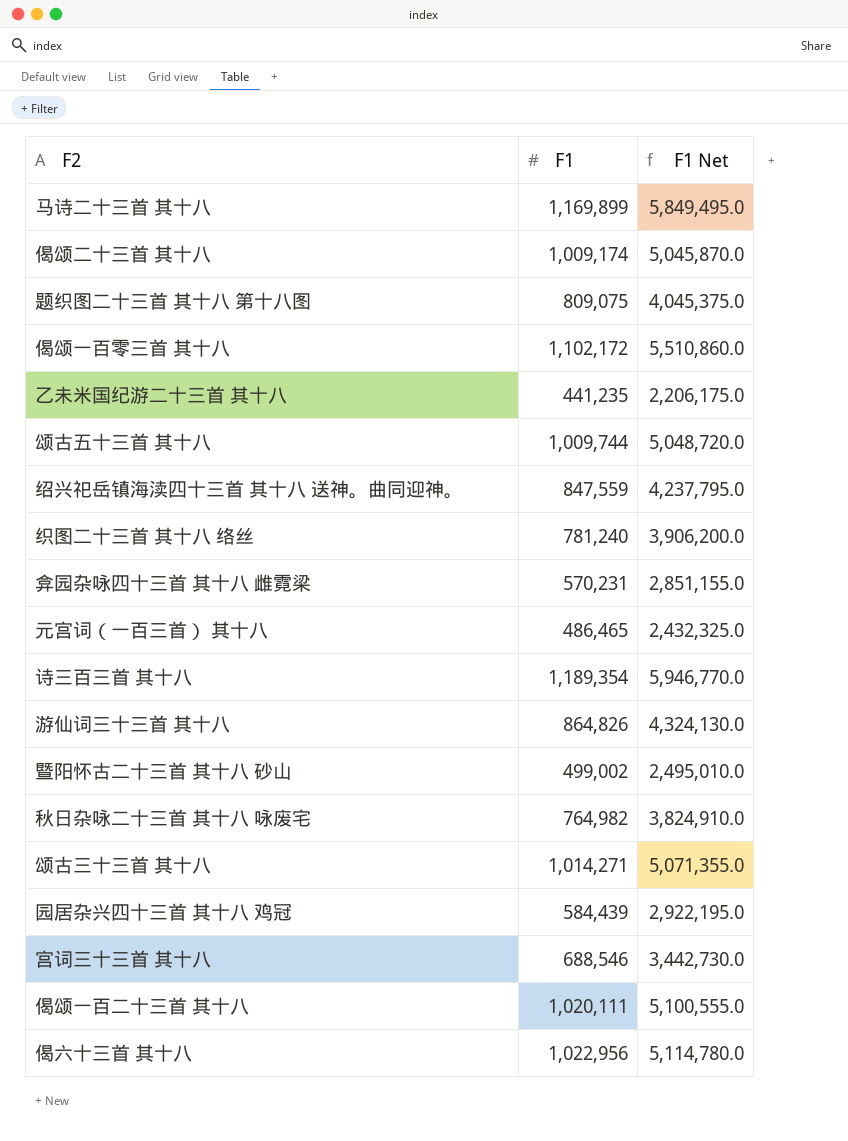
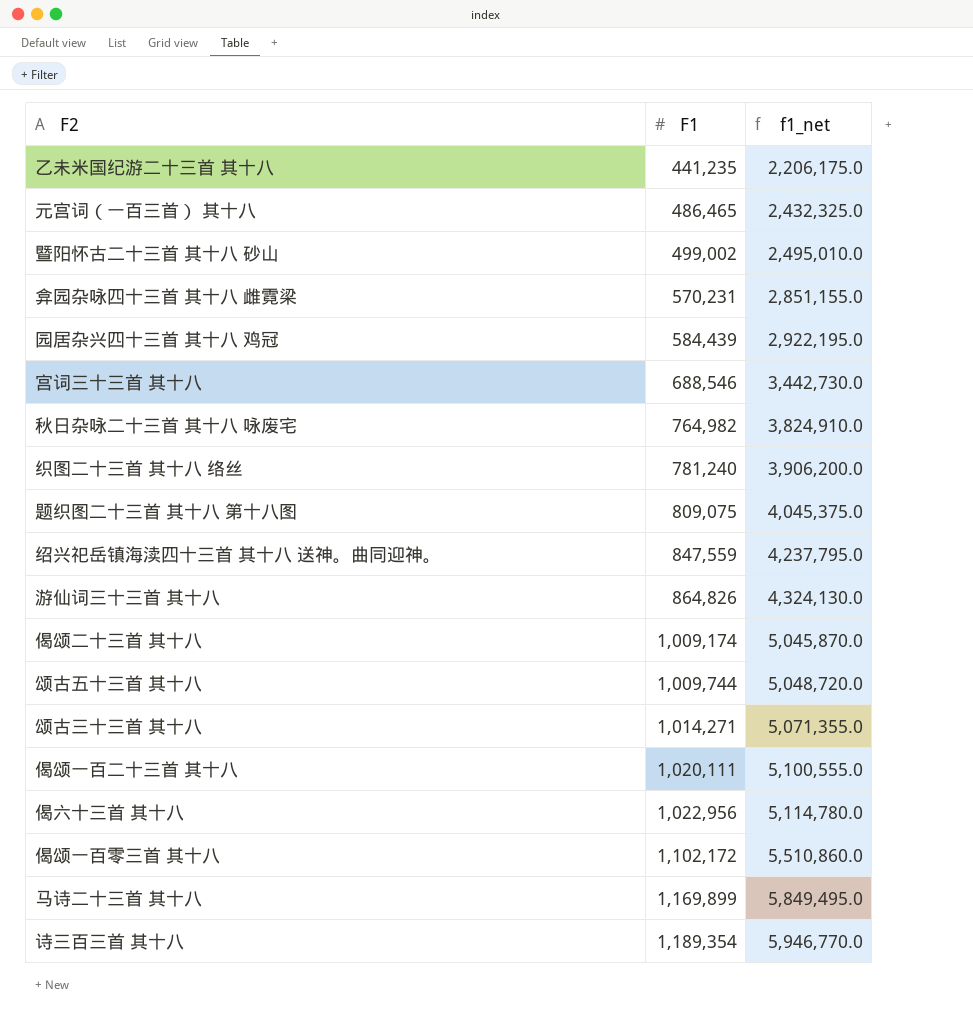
row order: none -> F1 ascending
column name: F1 Net -> f1_net

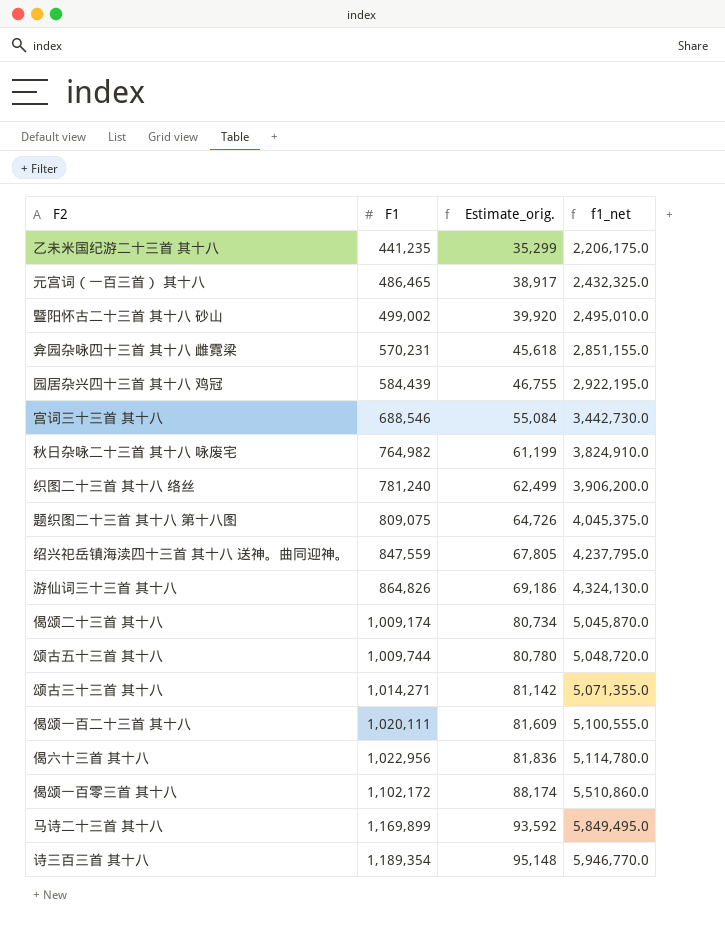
column Estimate_orig. | formula: none -> [F1] * 0.08

